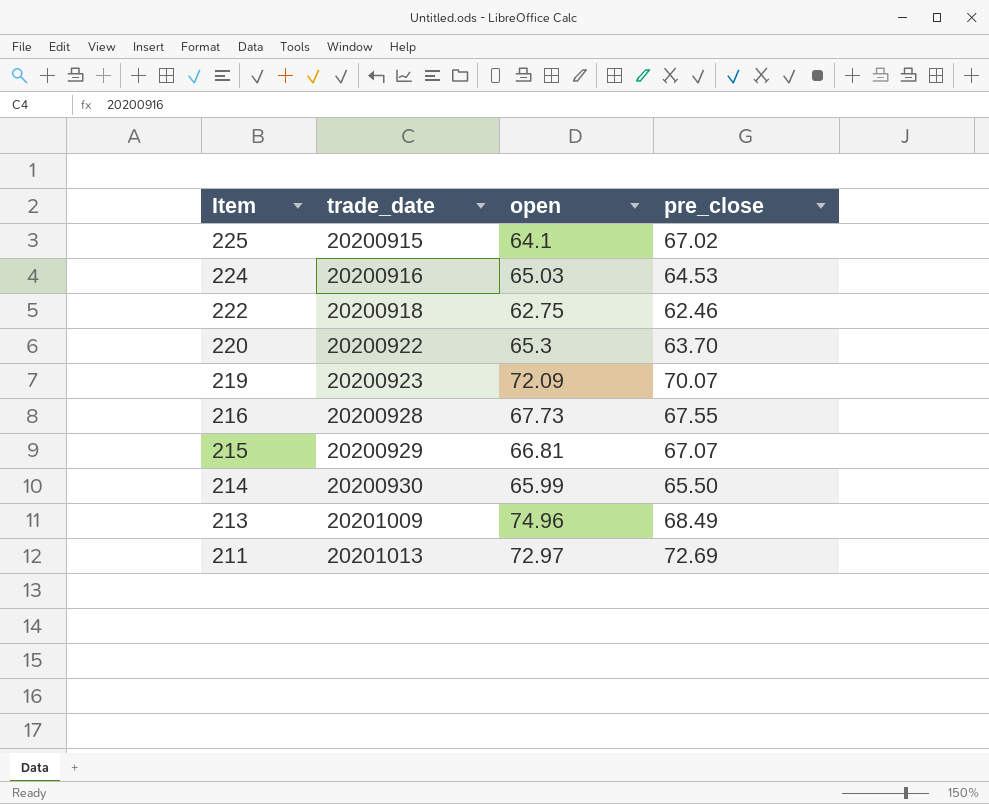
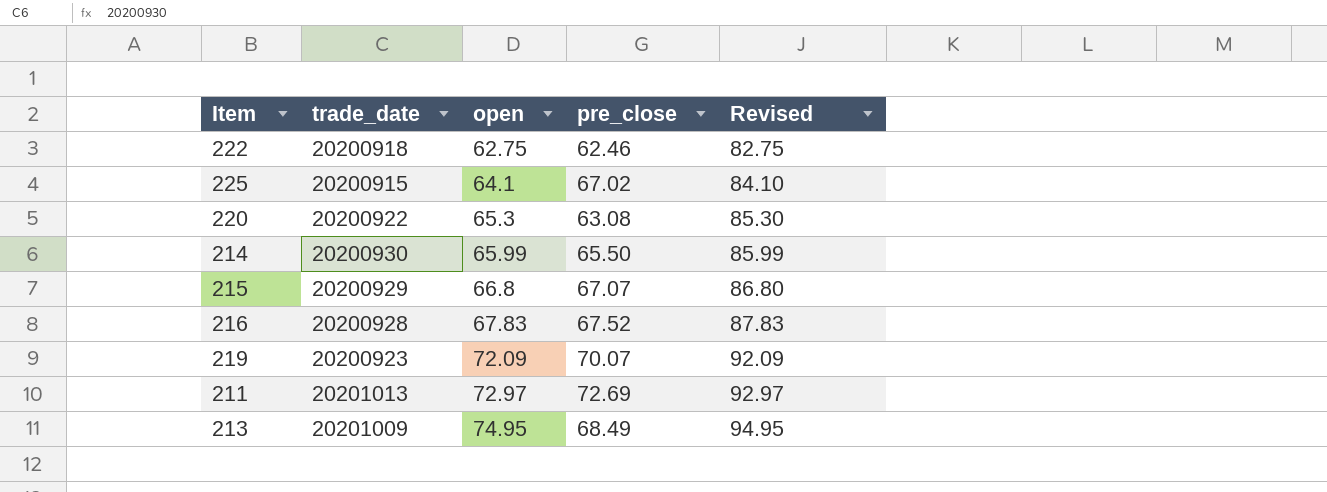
row order: Item descending -> open ascending
column Revised | formula: none -> [open] + 20
row 224: 20200916 | 65.03 | 64.53 -> none
220 | pre_close: 63.70 -> 63.08
215 | open: 66.81 -> 66.8
216 | open: 67.73 -> 67.83
216 | pre_close: 67.55 -> 67.52
213 | open: 74.96 -> 74.95

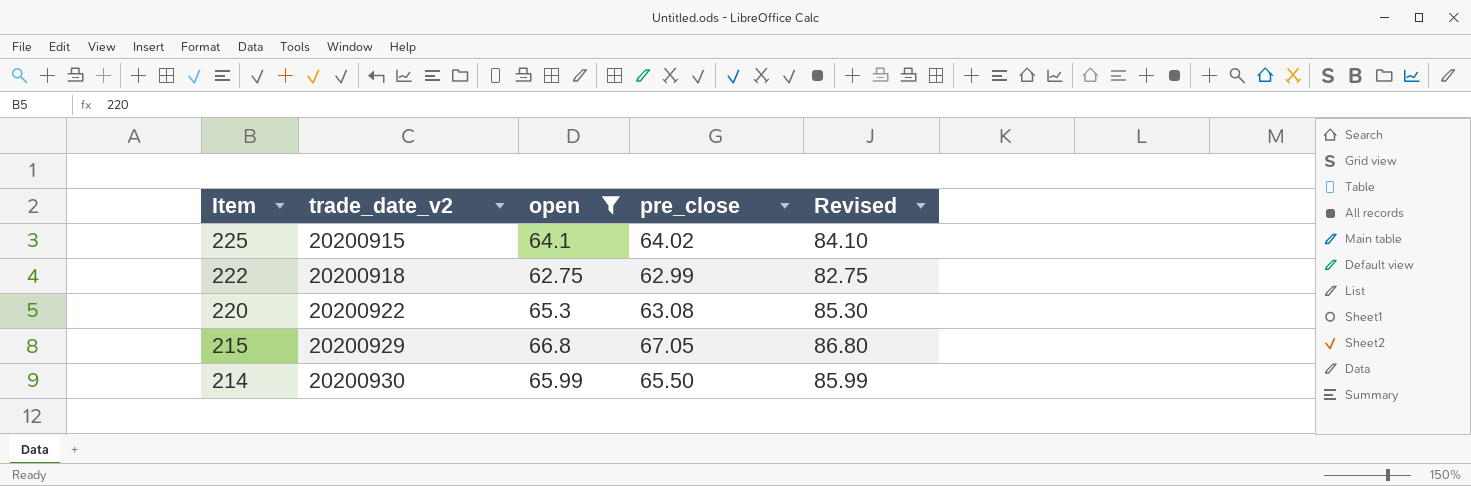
filter: none -> open <= 66.8
row order: open ascending -> Item descending
column name: trade_date -> trade_date_v2
225 | pre_close: 67.02 -> 64.02
222 | pre_close: 62.46 -> 62.99
215 | pre_close: 67.07 -> 67.05

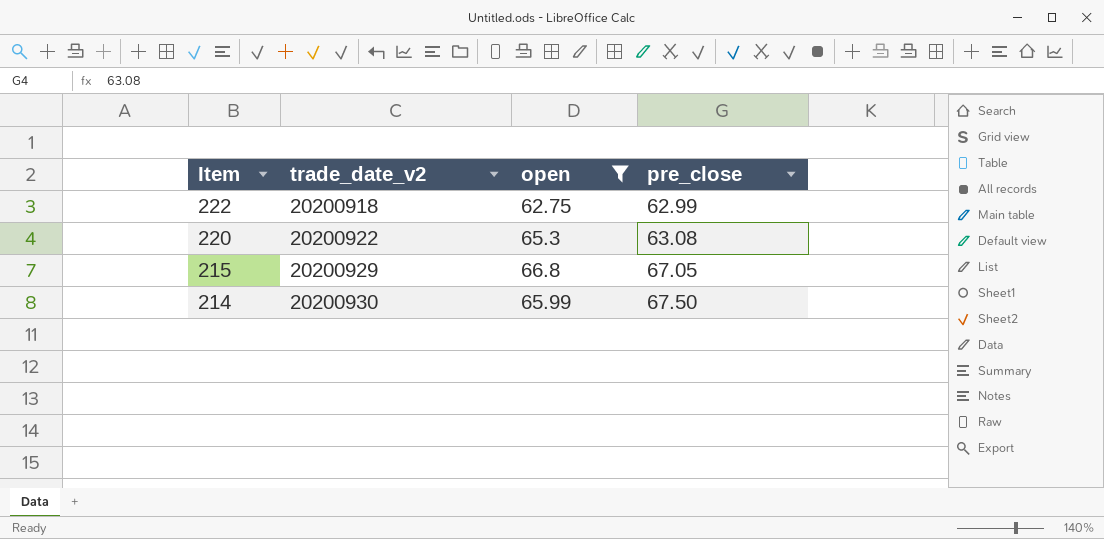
column Revised | formula: [open] + 20 -> none
row 225: 20200915 | 64.1 | 64.02 | 84.10 -> none
214 | pre_close: 65.50 -> 67.50

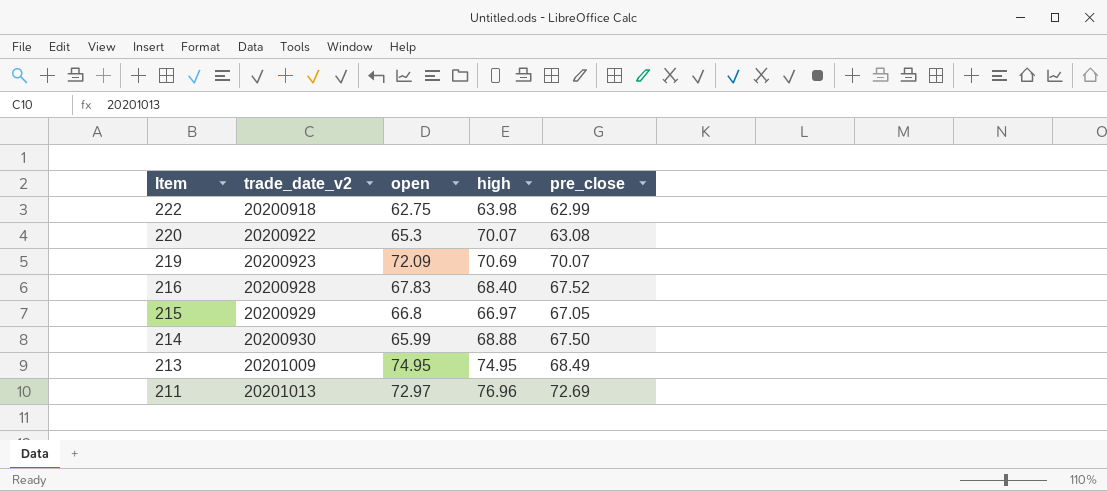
filter: open <= 66.8 -> none
column high | position: none -> 4

